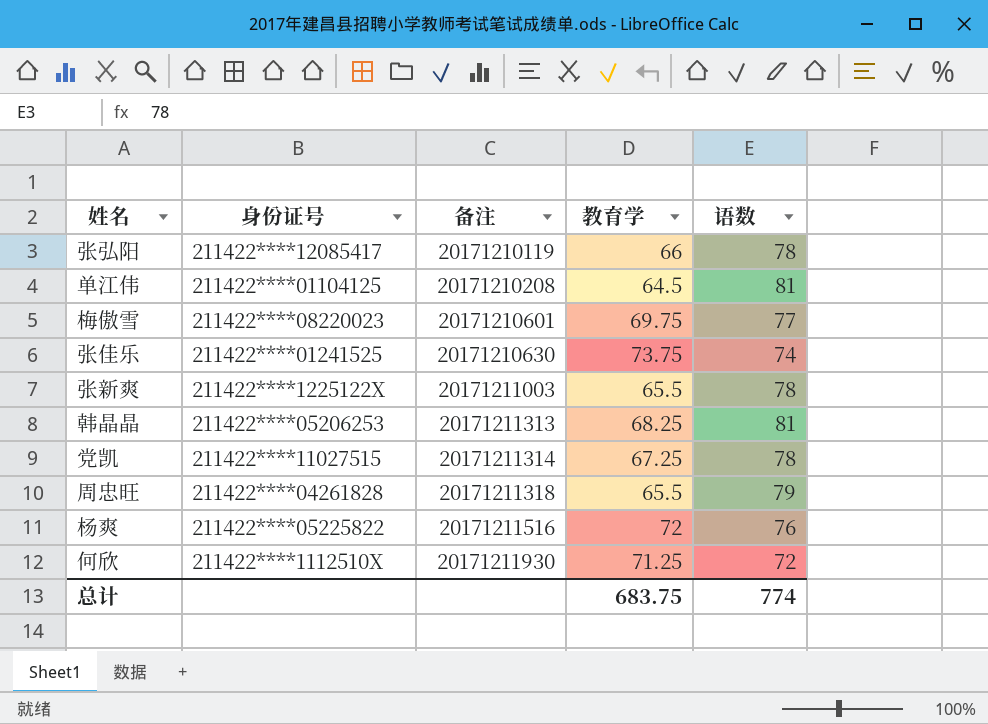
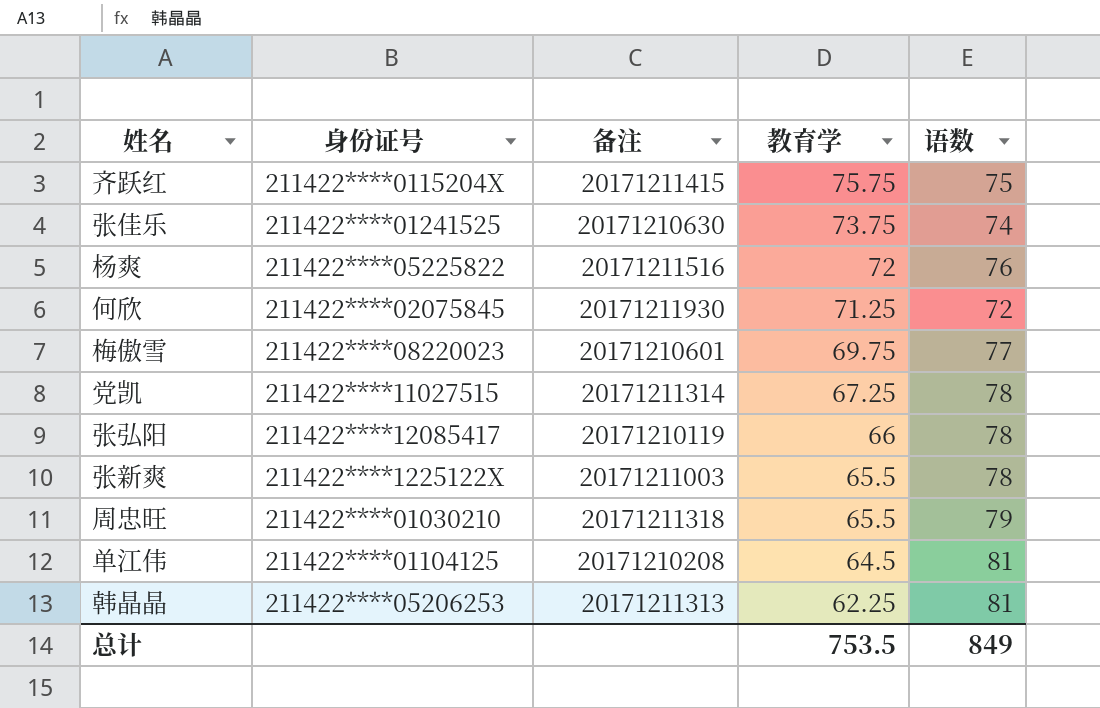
row order: 备注 ascending -> 教育学 descending
row 齐跃红: none -> 211422****0115204X | 20171211415 | 75.75 | 75
何欣 | 身份证号: 211422****1112510X -> 211422****02075845
周忠旺 | 身份证号: 211422****04261828 -> 211422****01030210
韩晶晶 | 教育学: 68.25 -> 62.25
总计 | 教育学: 683.75 -> 753.5
总计 | 语数: 774 -> 849

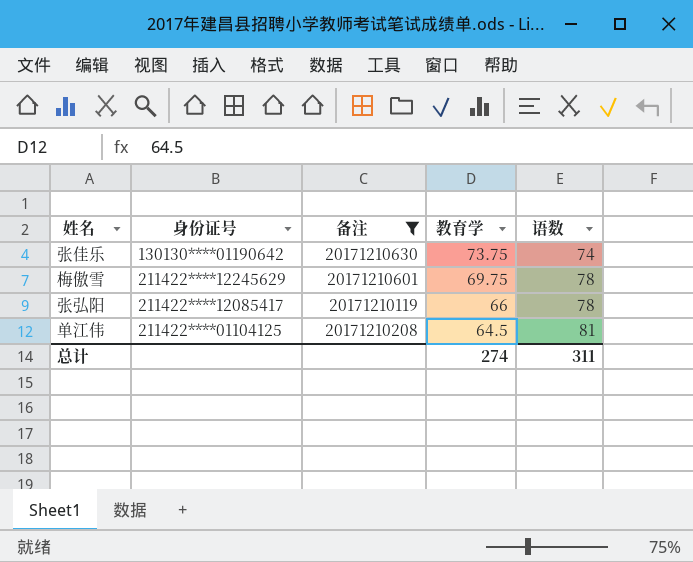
filter: none -> 备注 <= 20171210630
张佳乐 | 身份证号: 211422****01241525 -> 130130****01190642
梅傲雪 | 身份证号: 211422****08220023 -> 211422****12245629
梅傲雪 | 语数: 77 -> 78
总计 | 教育学: 753.5 -> 274
总计 | 语数: 849 -> 311

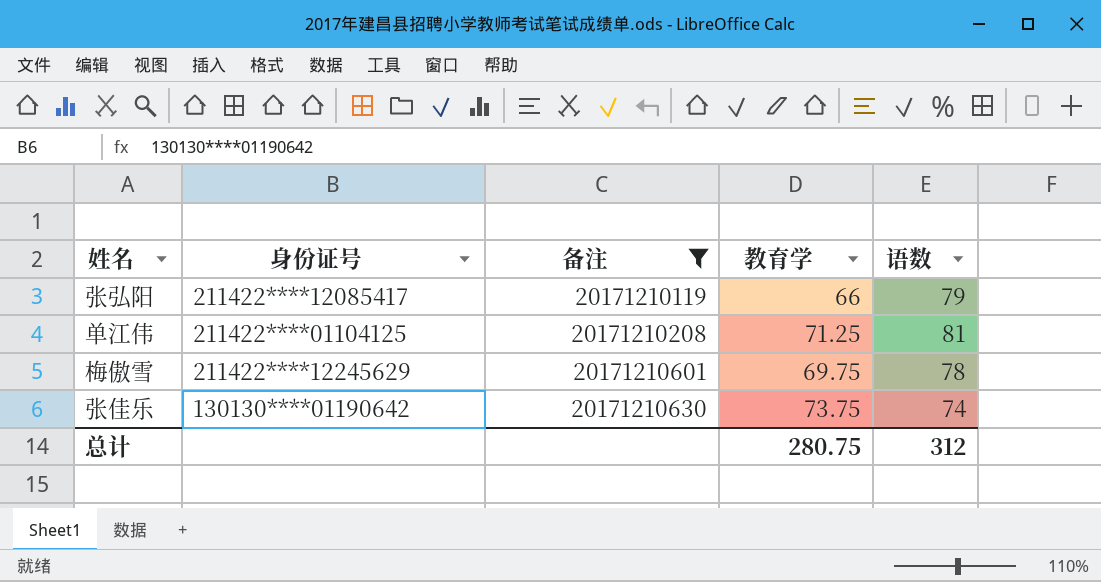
row order: 教育学 descending -> 备注 ascending
张弘阳 | 语数: 78 -> 79
单江伟 | 教育学: 64.5 -> 71.25
总计 | 教育学: 274 -> 280.75
总计 | 语数: 311 -> 312

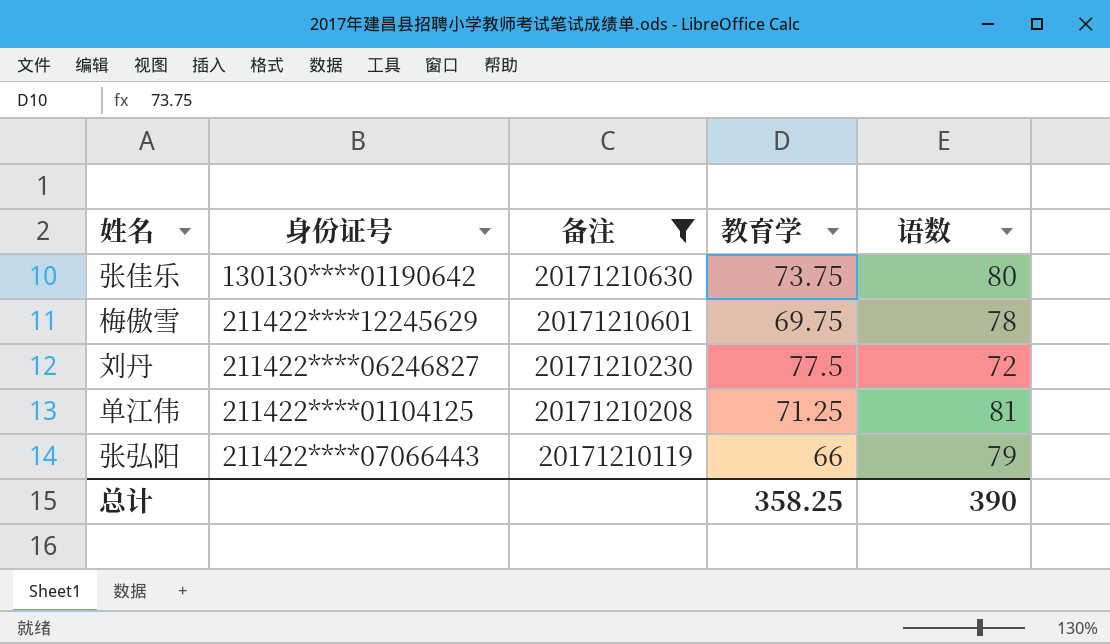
row order: 备注 ascending -> 备注 descending
张佳乐 | 语数: 74 -> 80
row 刘丹: none -> 211422****06246827 | 20171210230 | 77.5 | 72
张弘阳 | 身份证号: 211422****12085417 -> 211422****07066443
总计 | 教育学: 280.75 -> 358.25
总计 | 语数: 312 -> 390

